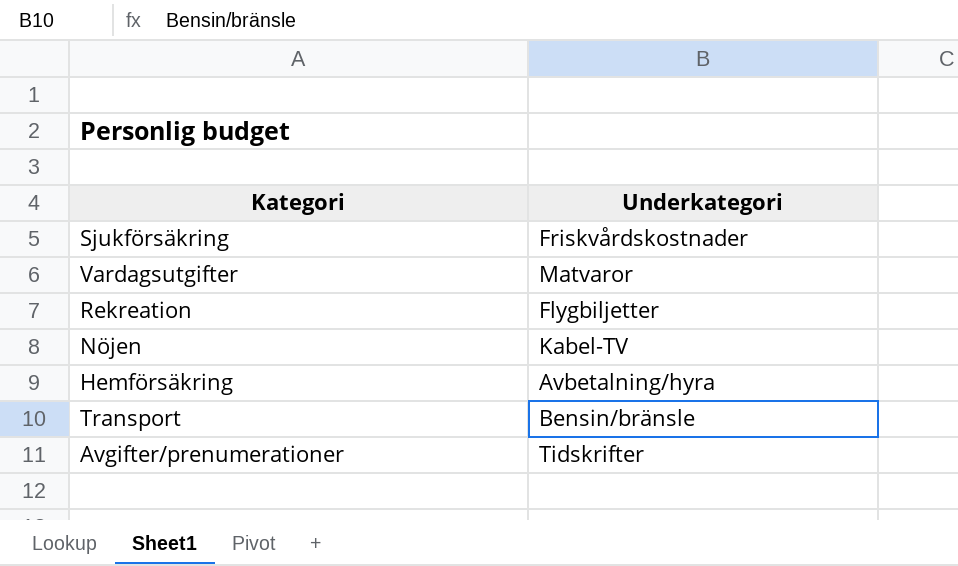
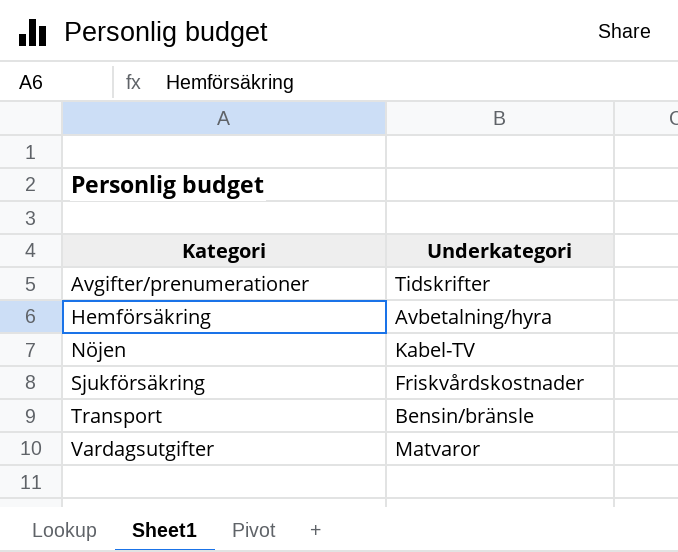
row order: none -> Kategori ascending
row Rekreation: Flygbiljetter -> none

